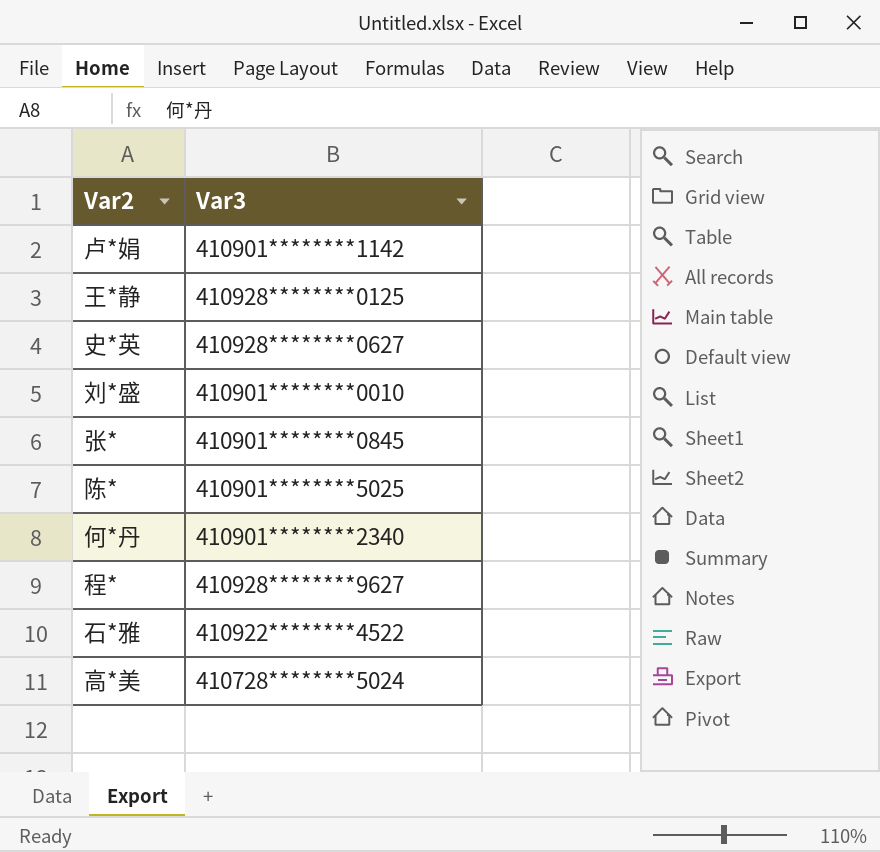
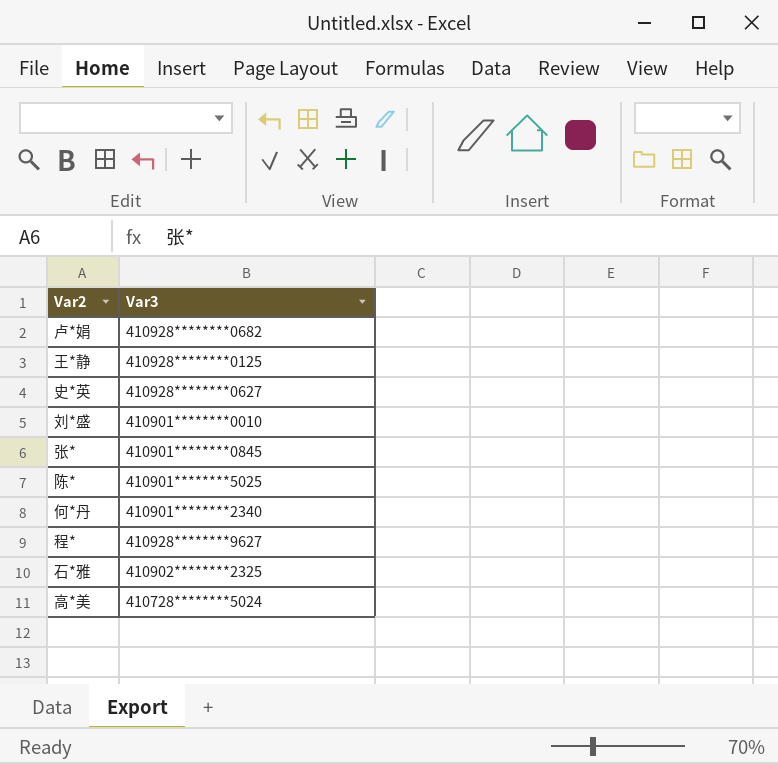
卢*娟 | Var3: 410901********1142 -> 410928********0682
石*雅 | Var3: 410922********4522 -> 410902********2325

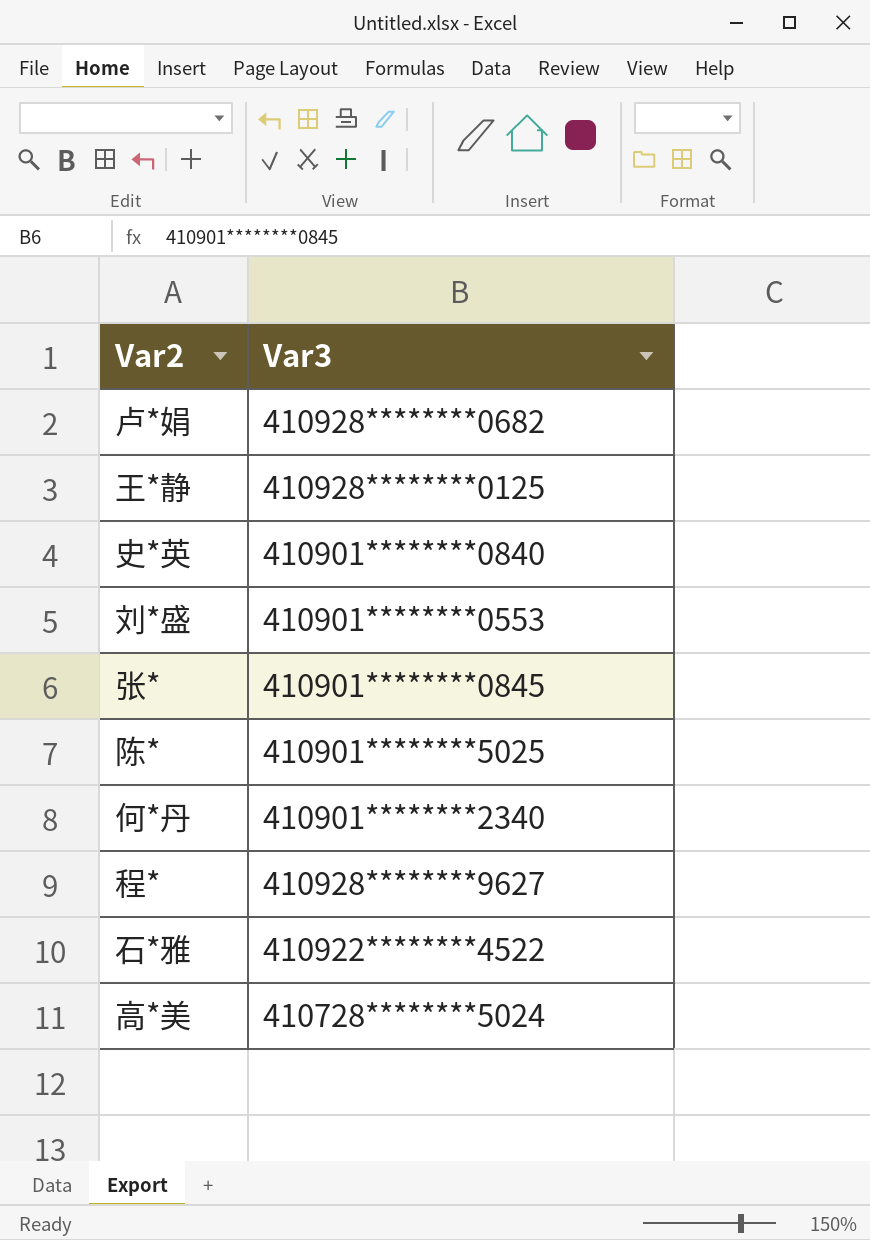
史*英 | Var3: 410928********0627 -> 410901********0840
刘*盛 | Var3: 410901********0010 -> 410901********0553
石*雅 | Var3: 410902********2325 -> 410922********4522

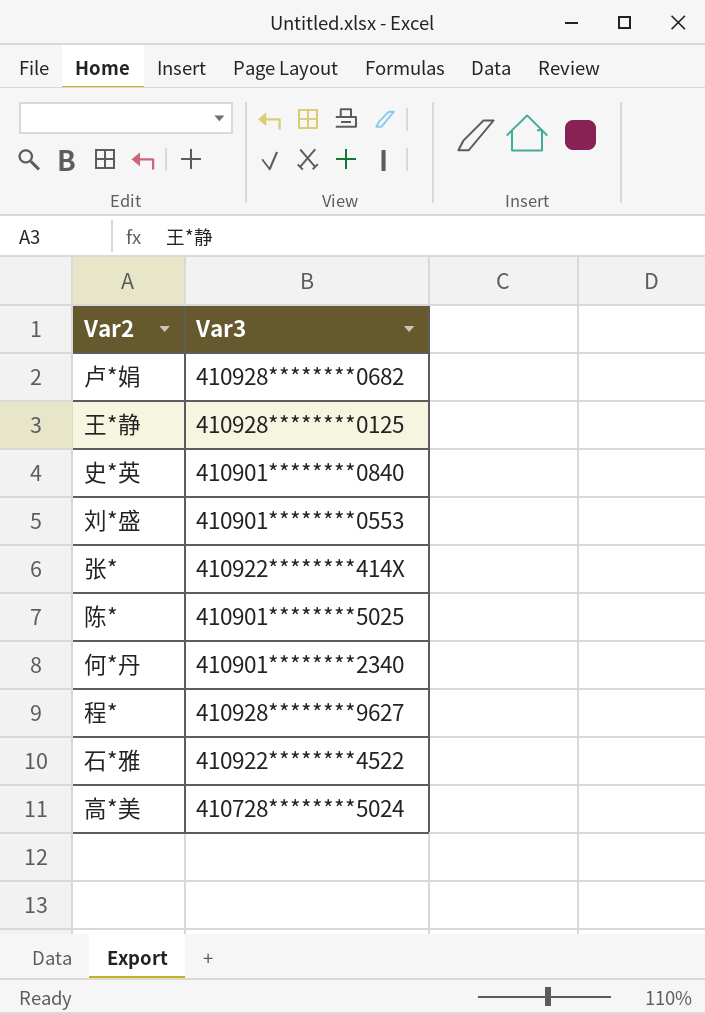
张* | Var3: 410901********0845 -> 410922********414X

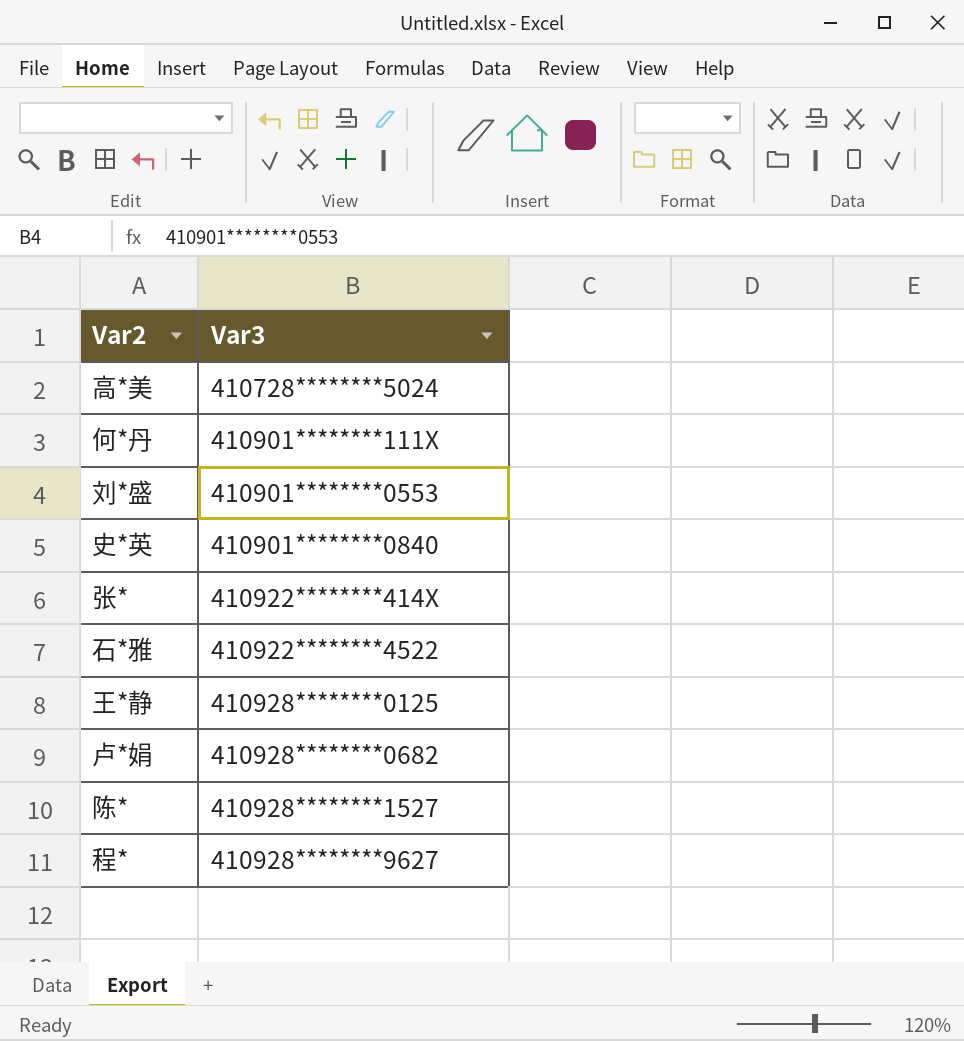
row order: none -> Var3 ascending
何*丹 | Var3: 410901********2340 -> 410901********111X
陈* | Var3: 410901********5025 -> 410928********1527

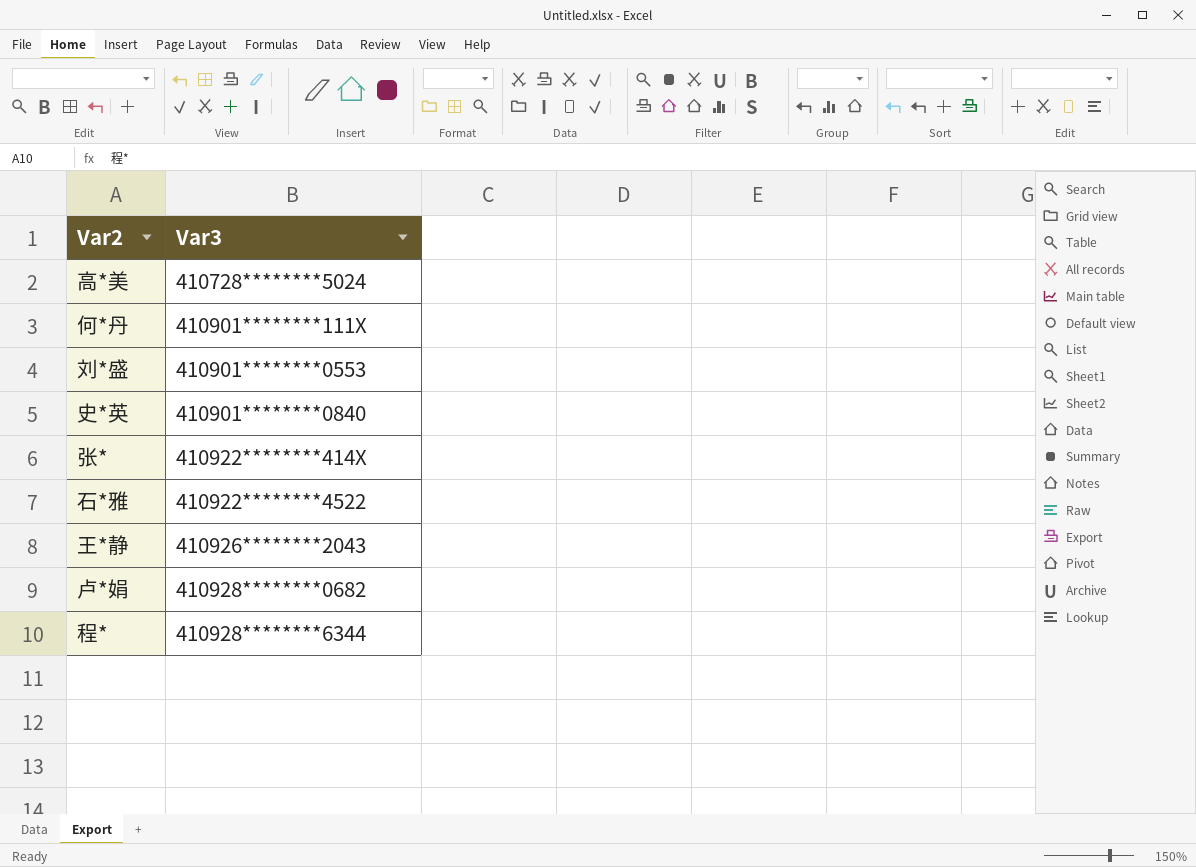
row 陈*: 410928********1527 -> none
王*静 | Var3: 410928********0125 -> 410926********2043
程* | Var3: 410928********9627 -> 410928********6344

